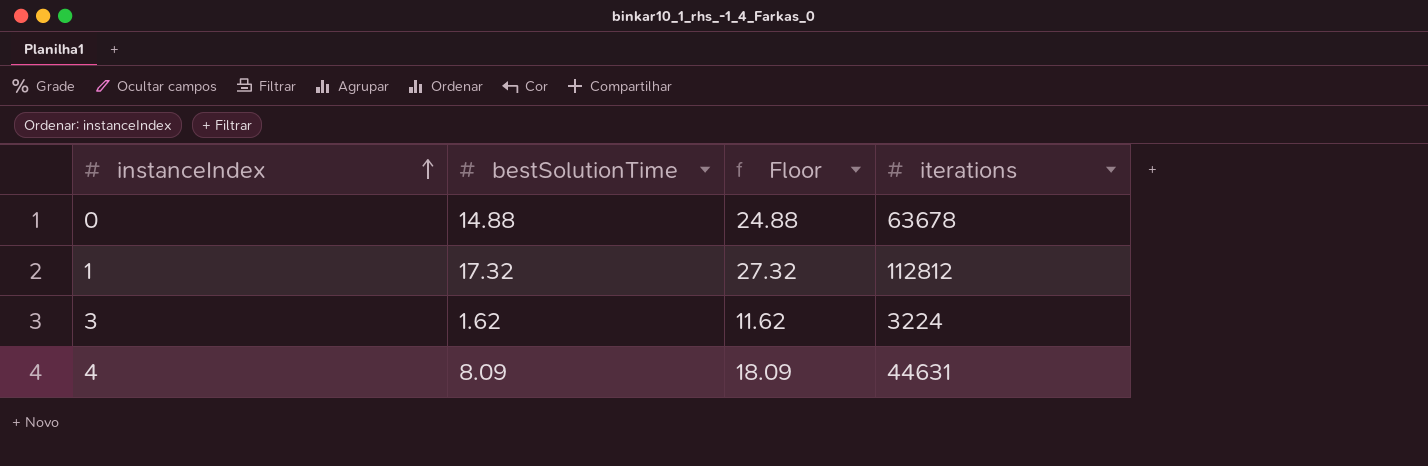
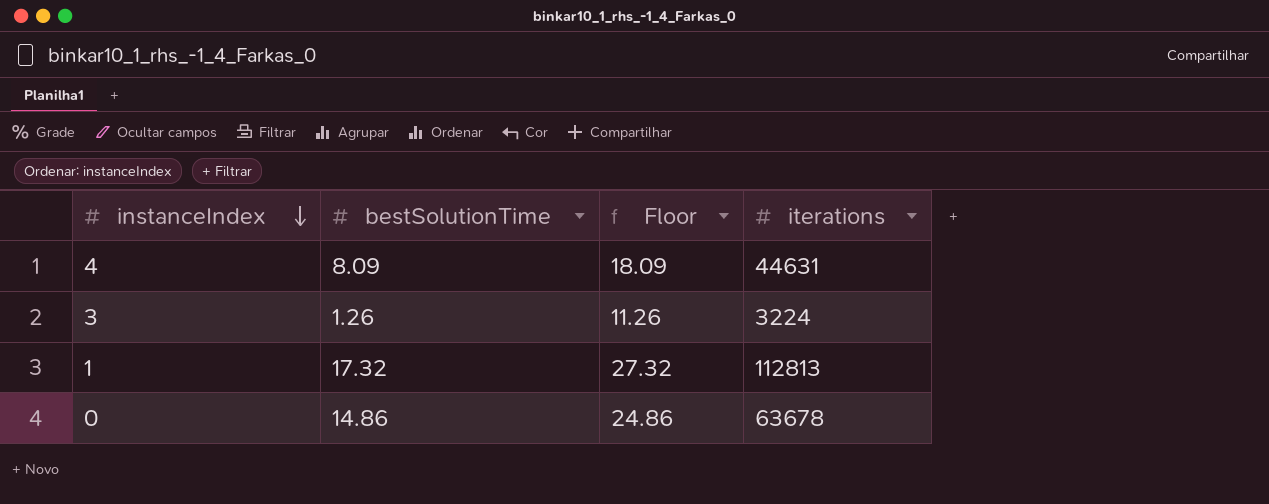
row order: instanceIndex ascending -> instanceIndex descending
3 | bestSolutionTime: 1.62 -> 1.26
3 | Floor: 11.62 -> 11.26
1 | iterations: 112812 -> 112813
0 | bestSolutionTime: 14.88 -> 14.86
0 | Floor: 24.88 -> 24.86

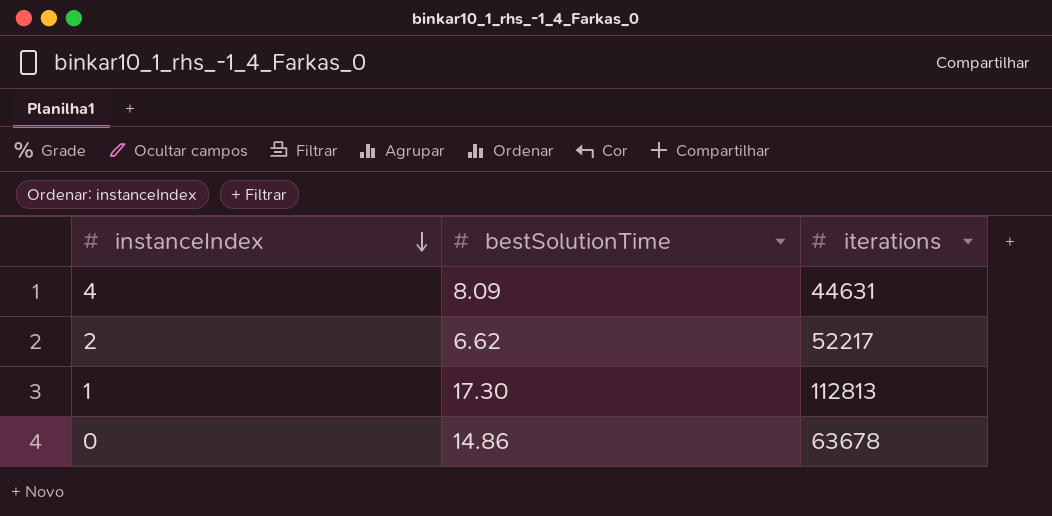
column Floor | formula: [bestSolutionTime] + 10 -> none
row 3: 1.26 | 11.26 | 3224 -> none
row 2: none -> 6.62 | 52217
1 | bestSolutionTime: 17.32 -> 17.30

